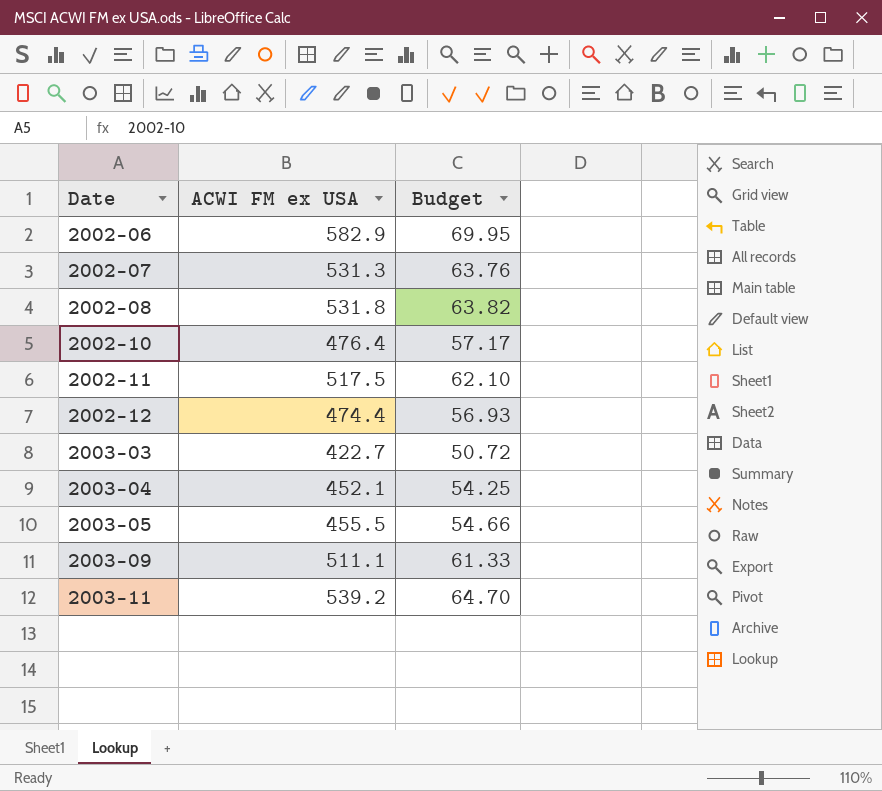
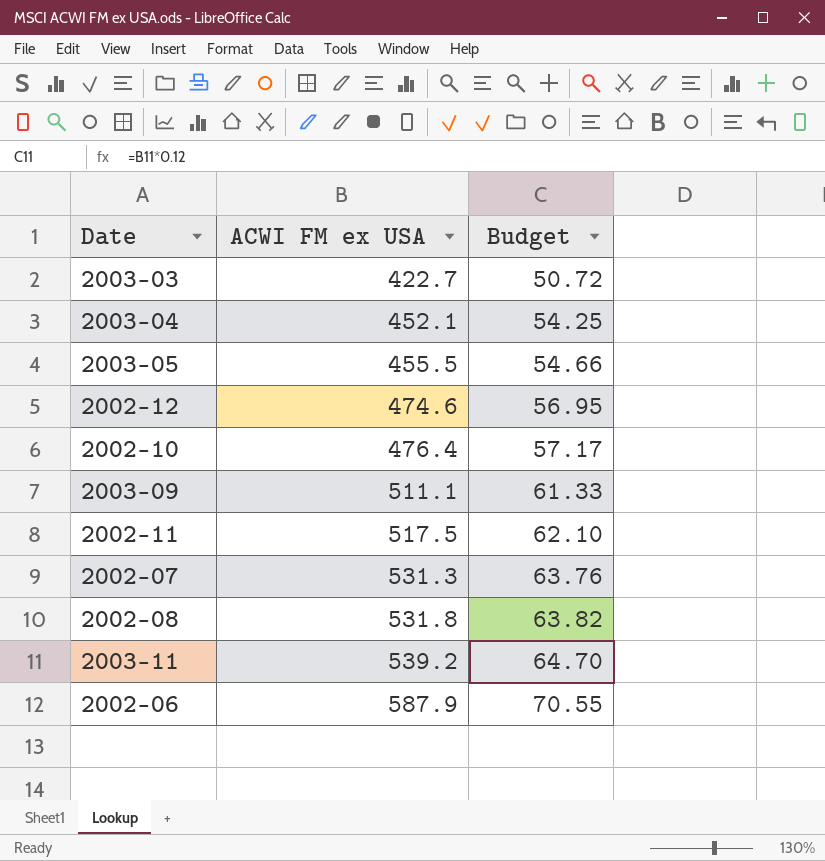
row order: Date ascending -> ACWI FM ex USA ascending
2002-12 | ACWI FM ex USA: 474.4 -> 474.6
2002-12 | Budget: 56.93 -> 56.95
2002-06 | ACWI FM ex USA: 582.9 -> 587.9
2002-06 | Budget: 69.95 -> 70.55

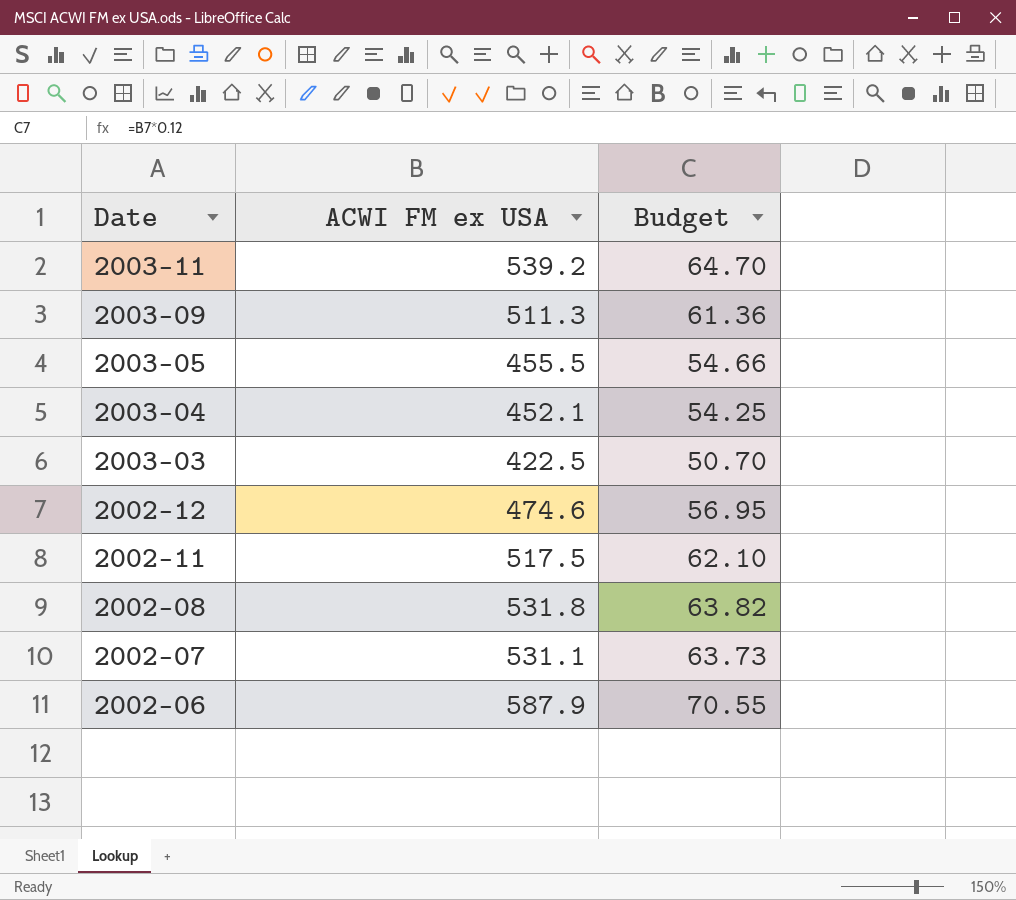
row order: ACWI FM ex USA ascending -> Date descending
row 2002-10: 476.4 | 57.17 -> none
2003-09 | ACWI FM ex USA: 511.1 -> 511.3
2003-09 | Budget: 61.33 -> 61.36
2003-03 | ACWI FM ex USA: 422.7 -> 422.5
2003-03 | Budget: 50.72 -> 50.70
2002-07 | ACWI FM ex USA: 531.3 -> 531.1
2002-07 | Budget: 63.76 -> 63.73

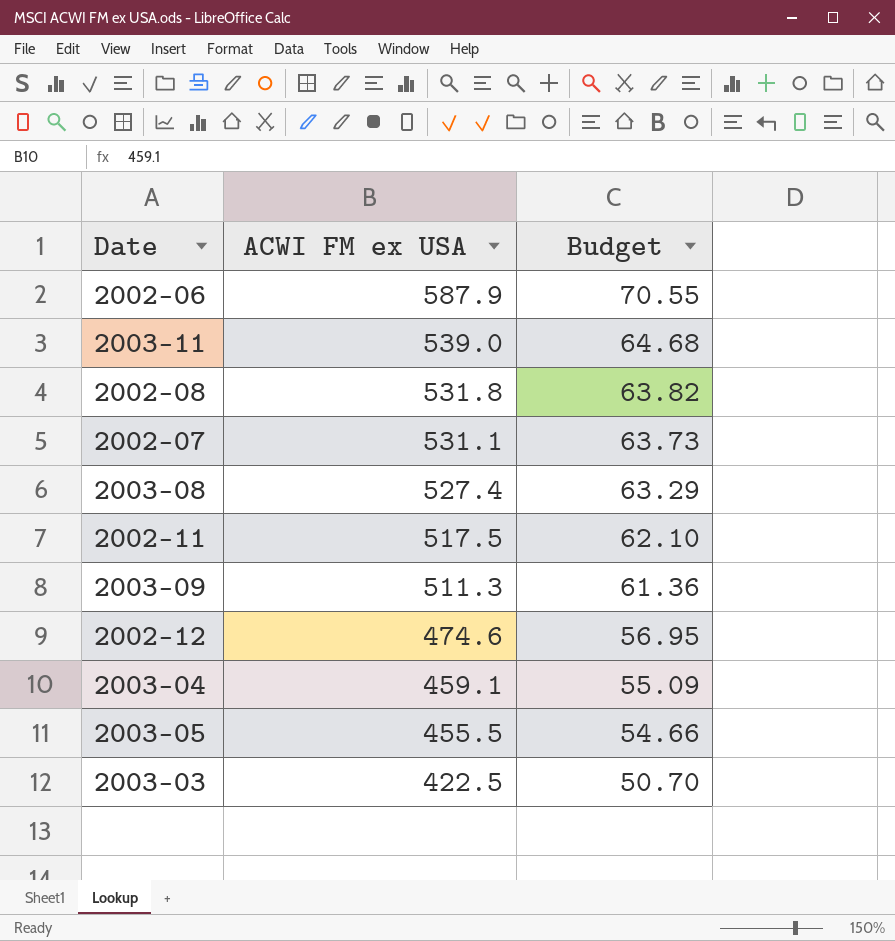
row order: Date descending -> ACWI FM ex USA descending
2003-11 | ACWI FM ex USA: 539.2 -> 539.0
2003-11 | Budget: 64.70 -> 64.68
row 2003-08: none -> 527.4 | 63.29
2003-04 | ACWI FM ex USA: 452.1 -> 459.1
2003-04 | Budget: 54.25 -> 55.09

